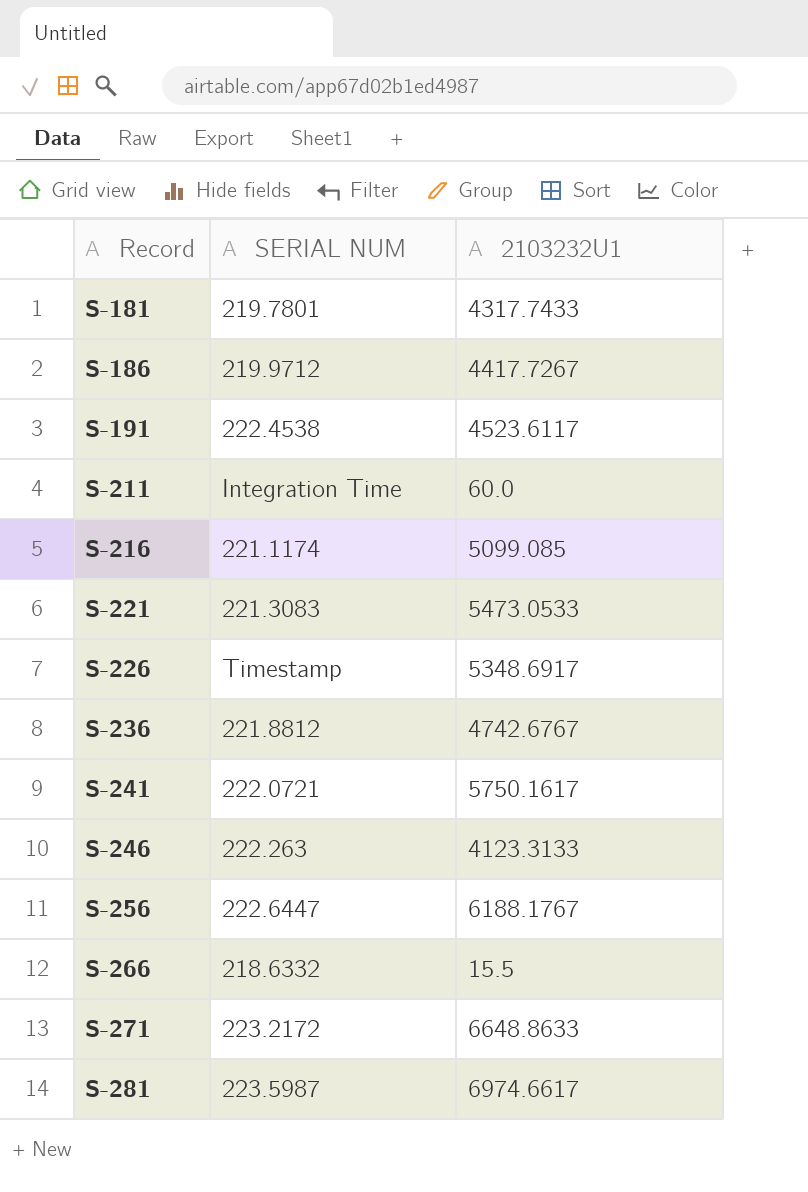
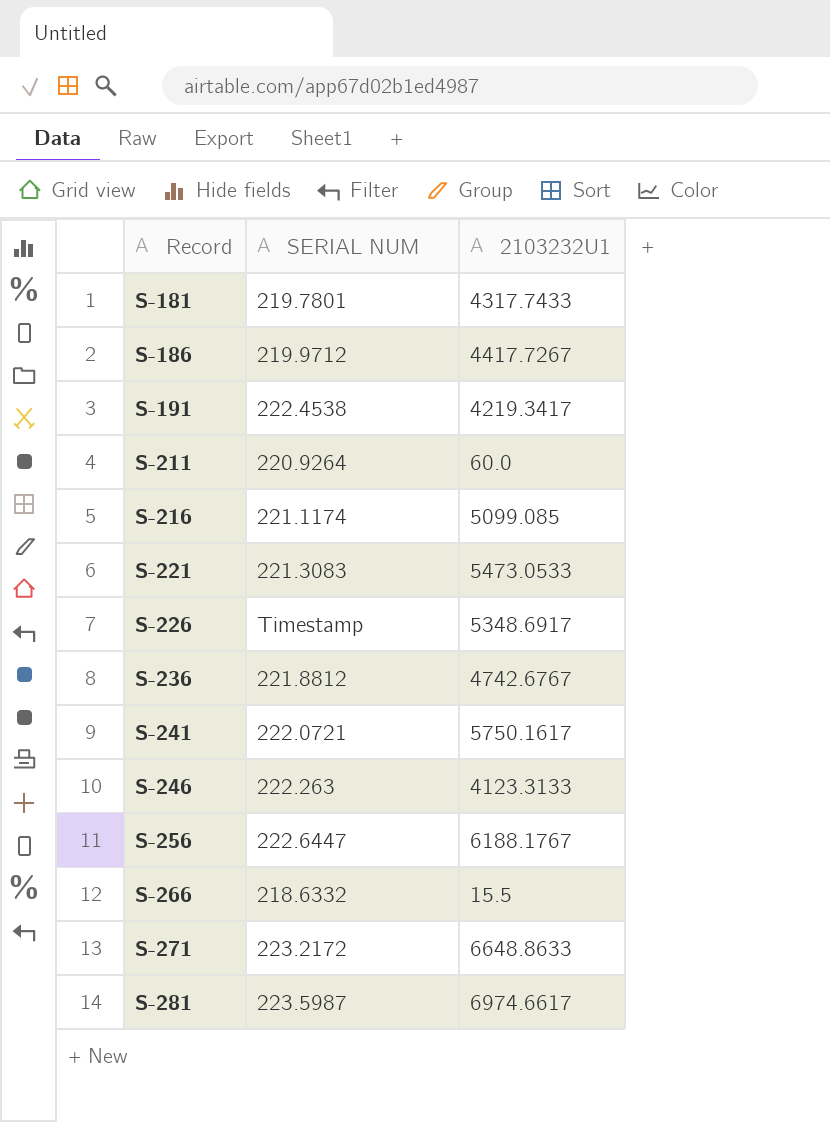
S-191 | 2103232U1: 4523.6117 -> 4219.3417
S-211 | SERIAL NUM: Integration Time -> 220.9264

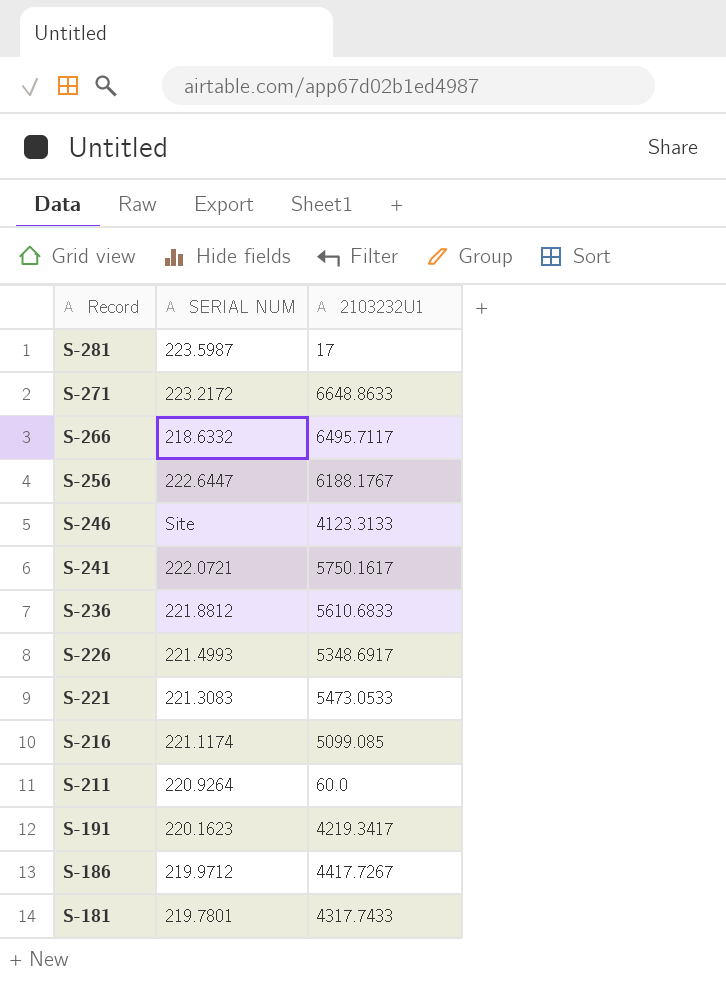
row order: Record ascending -> Record descending
S-281 | 2103232U1: 6974.6617 -> 17
S-266 | 2103232U1: 15.5 -> 6495.7117
S-246 | SERIAL NUM: 222.263 -> Site
S-236 | 2103232U1: 4742.6767 -> 5610.6833
S-226 | SERIAL NUM: Timestamp -> 221.4993
S-191 | SERIAL NUM: 222.4538 -> 220.1623

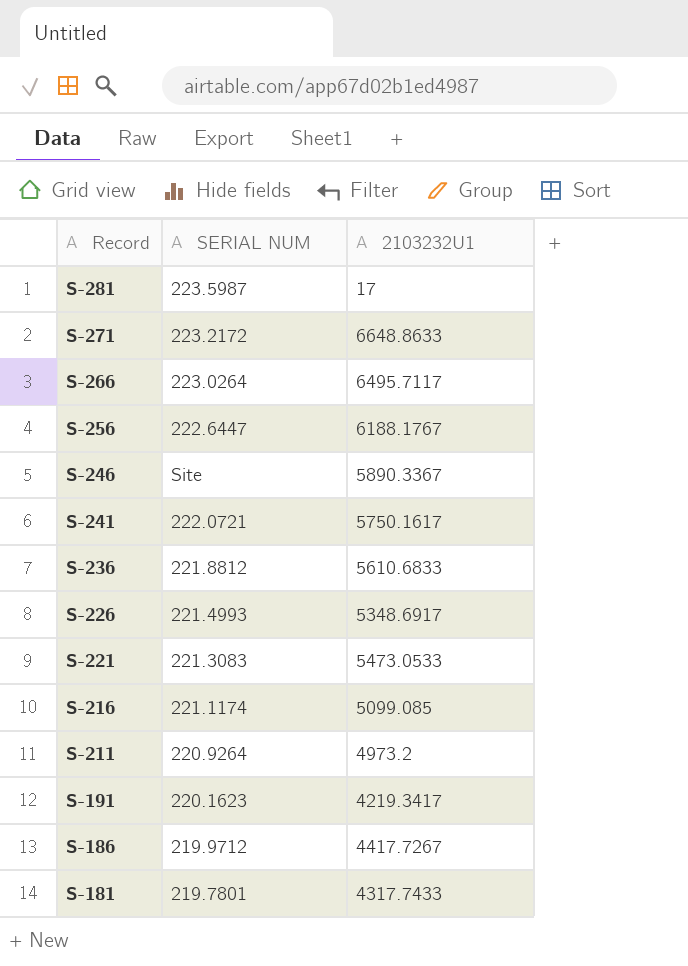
S-266 | SERIAL NUM: 218.6332 -> 223.0264
S-246 | 2103232U1: 4123.3133 -> 5890.3367
S-211 | 2103232U1: 60.0 -> 4973.2

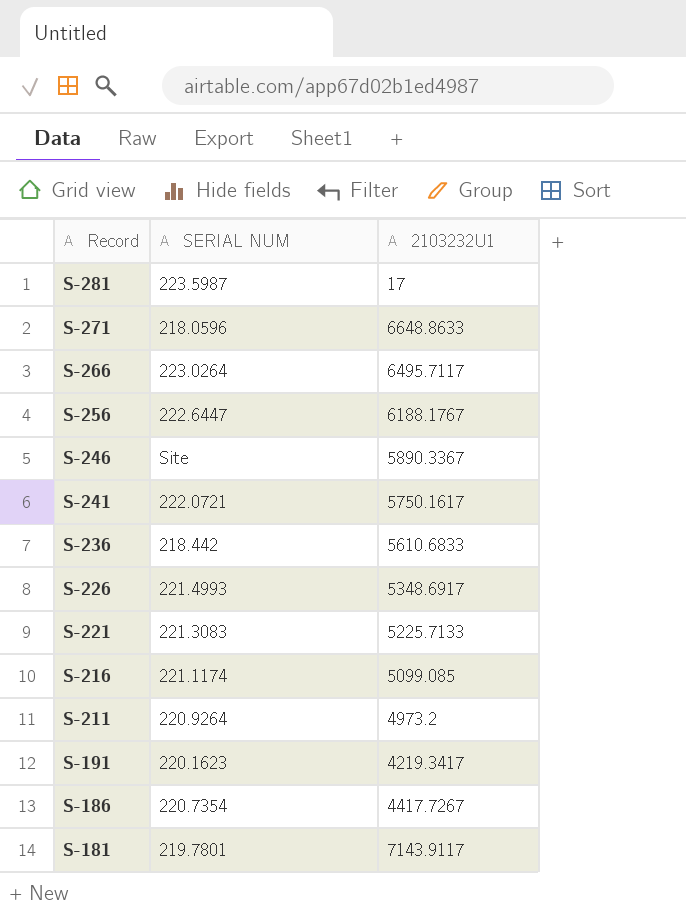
S-271 | SERIAL NUM: 223.2172 -> 218.0596
S-236 | SERIAL NUM: 221.8812 -> 218.442
S-221 | 2103232U1: 5473.0533 -> 5225.7133
S-186 | SERIAL NUM: 219.9712 -> 220.7354
S-181 | 2103232U1: 4317.7433 -> 7143.9117

